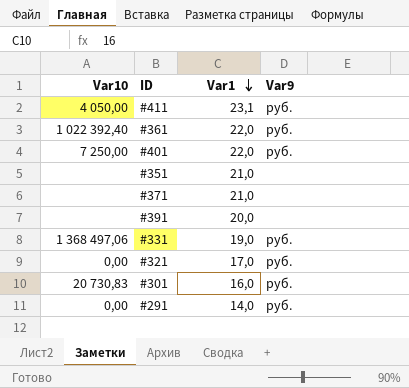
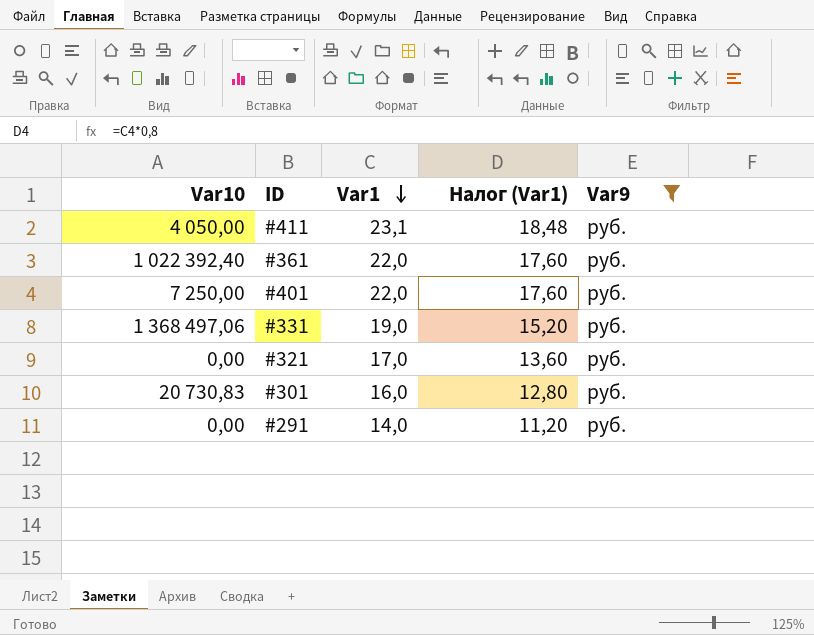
filter: none -> Var9 = руб.
column Налог (Var1) | formula: none -> [Var1] * 0,8

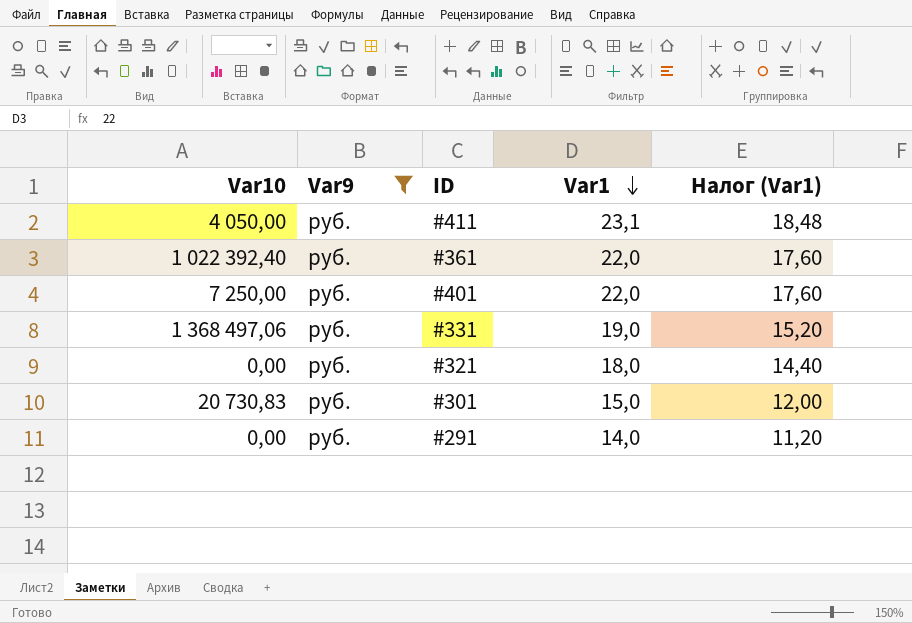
column Var9 | position: 5 -> 2
#321 | Var1: 17,0 -> 18,0
#321 | Налог (Var1): 13,60 -> 14,40
#301 | Var1: 16,0 -> 15,0
#301 | Налог (Var1): 12,80 -> 12,00

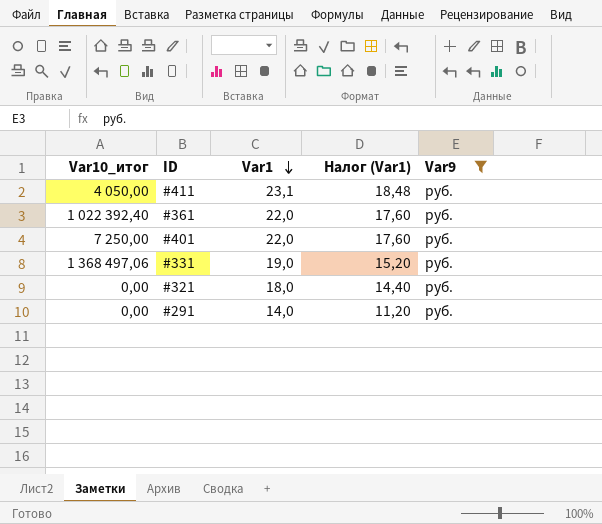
column name: Var10 -> Var10_итог
column Var9 | position: 2 -> 5
row #301: 20 730,83 | руб. | 15,0 | 12,00 -> none

